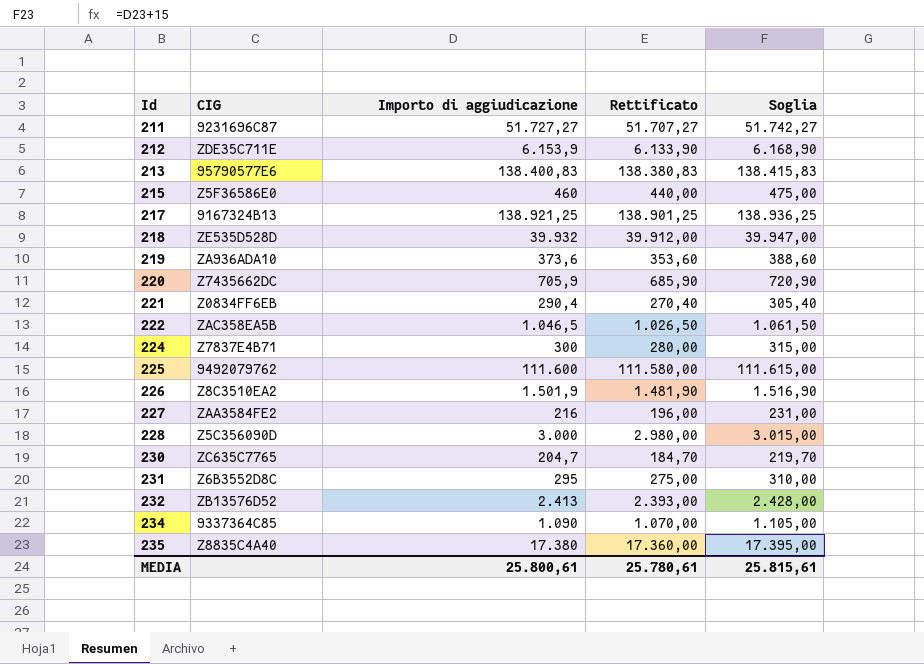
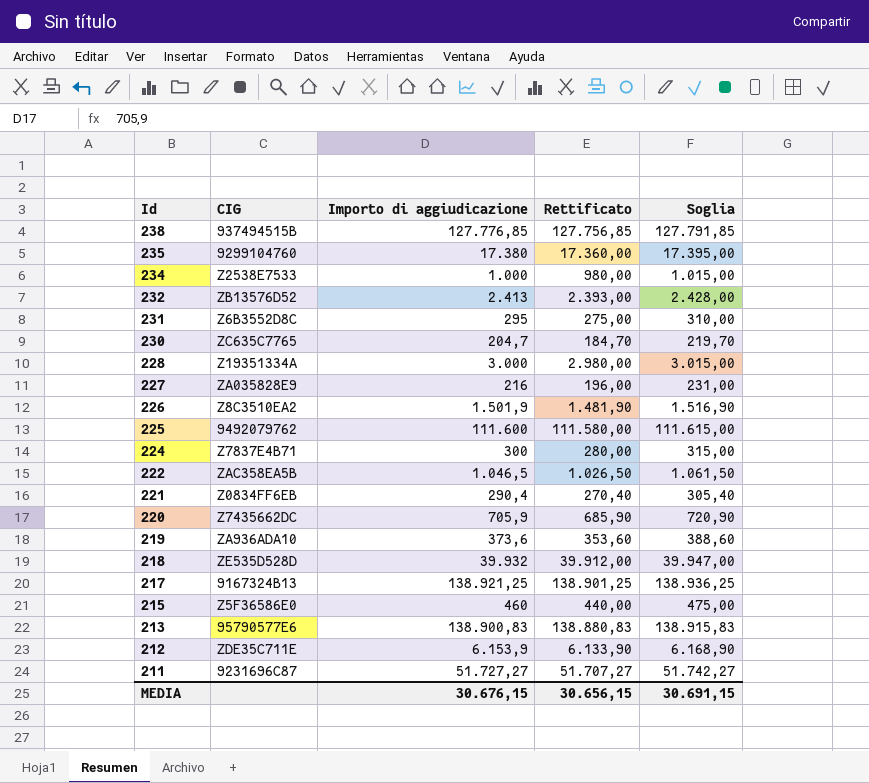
row order: Id ascending -> Id descending
row 238: none -> 937494515B | 127.776,85 | 127.756,85 | 127.791,85
235 | CIG: Z8835C4A40 -> 9299104760
234 | CIG: 9337364C85 -> Z2538E7533
234 | Importo di aggiudicazione: 1.090 -> 1.000
234 | Rettificato: 1.070,00 -> 980,00
234 | Soglia: 1.105,00 -> 1.015,00
228 | CIG: Z5C356090D -> Z19351334A
227 | CIG: ZAA3584FE2 -> ZA035828E9
213 | Importo di aggiudicazione: 138.400,83 -> 138.900,83
213 | Rettificato: 138.380,83 -> 138.880,83
213 | Soglia: 138.415,83 -> 138.915,83
MEDIA | Importo di aggiudicazione: 25.800,61 -> 30.676,15
MEDIA | Rettificato: 25.780,61 -> 30.656,15
MEDIA | Soglia: 25.815,61 -> 30.691,15

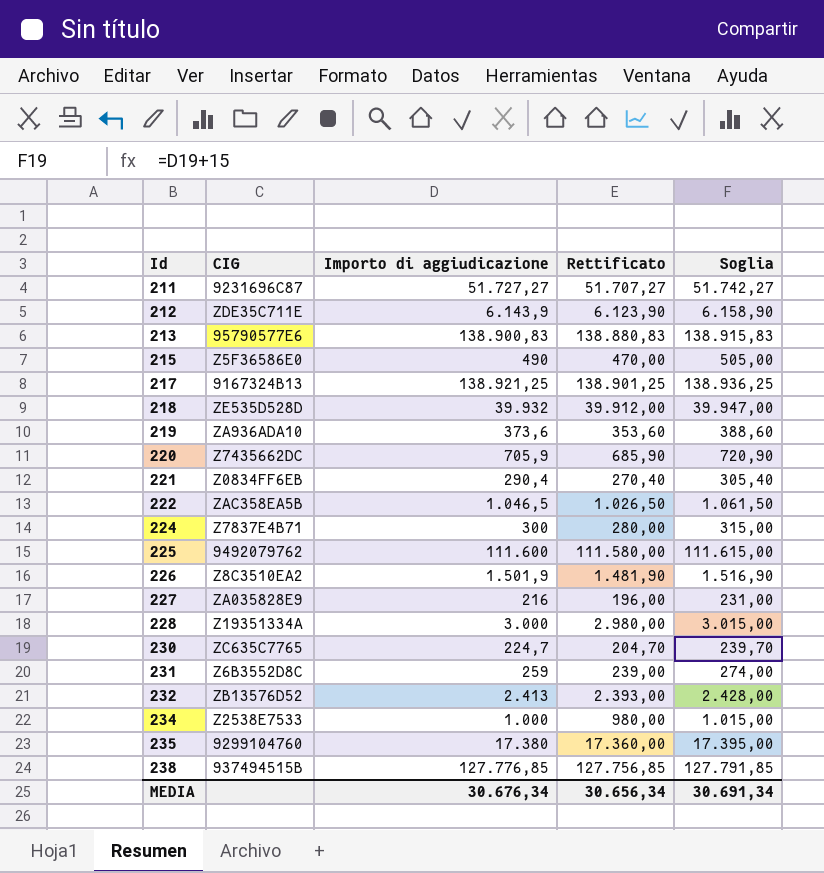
row order: Id descending -> Id ascending
212 | Importo di aggiudicazione: 6.153,9 -> 6.143,9
212 | Rettificato: 6.133,90 -> 6.123,90
212 | Soglia: 6.168,90 -> 6.158,90
215 | Importo di aggiudicazione: 460 -> 490
215 | Rettificato: 440,00 -> 470,00
215 | Soglia: 475,00 -> 505,00
230 | Importo di aggiudicazione: 204,7 -> 224,7
230 | Rettificato: 184,70 -> 204,70
230 | Soglia: 219,70 -> 239,70
231 | Importo di aggiudicazione: 295 -> 259
231 | Rettificato: 275,00 -> 239,00
231 | Soglia: 310,00 -> 274,00
MEDIA | Importo di aggiudicazione: 30.676,15 -> 30.676,34
MEDIA | Rettificato: 30.656,15 -> 30.656,34
MEDIA | Soglia: 30.691,15 -> 30.691,34

